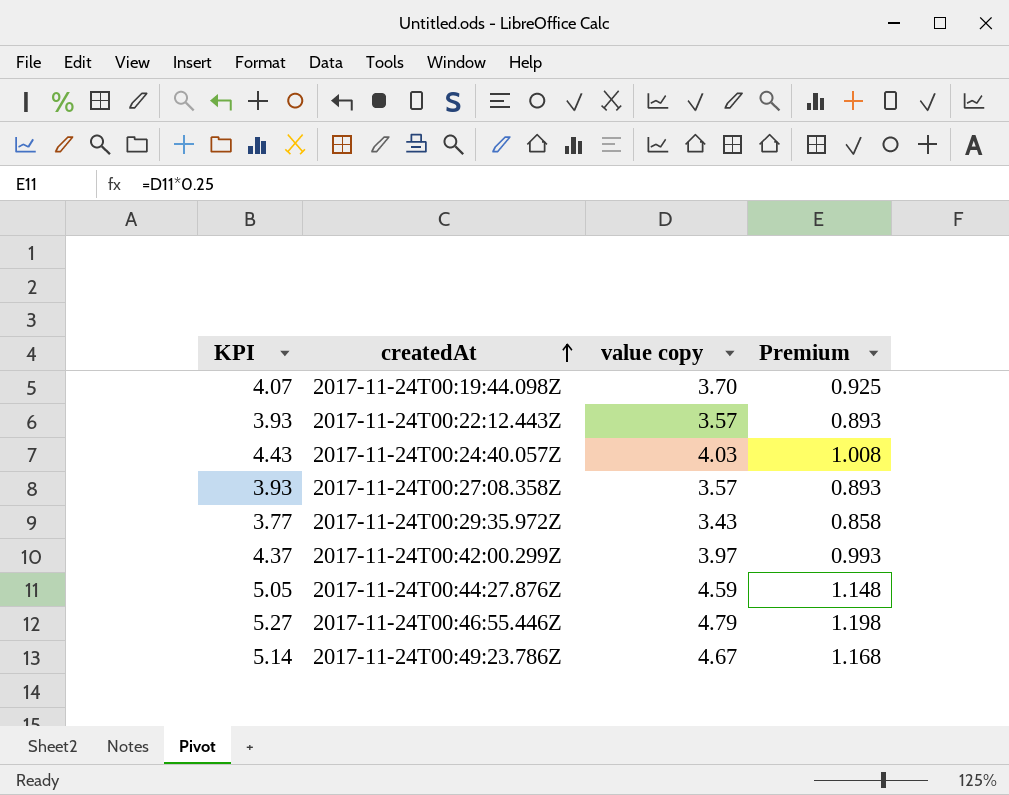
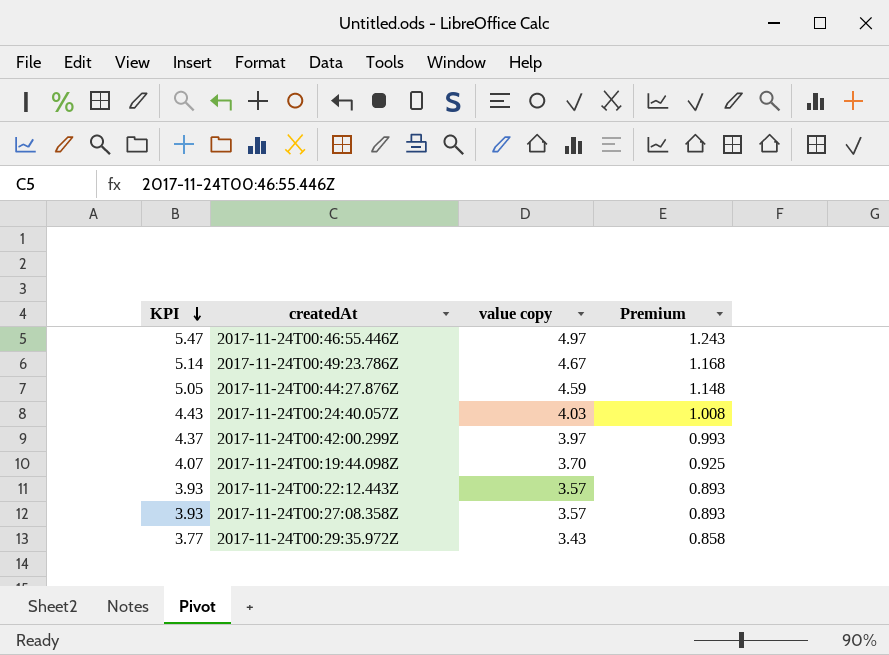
row order: createdAt ascending -> KPI descending
2017-11-24T00:46:55.446Z | KPI: 5.27 -> 5.47
2017-11-24T00:46:55.446Z | value copy: 4.79 -> 4.97
2017-11-24T00:46:55.446Z | Premium: 1.198 -> 1.243

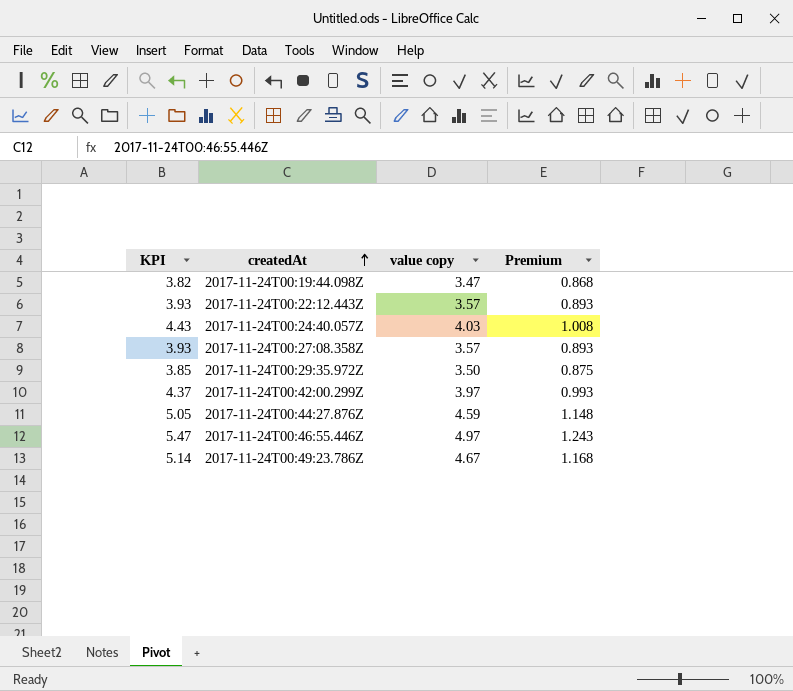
row order: KPI descending -> createdAt ascending
2017-11-24T00:19:44.098Z | KPI: 4.07 -> 3.82
2017-11-24T00:19:44.098Z | value copy: 3.70 -> 3.47
2017-11-24T00:19:44.098Z | Premium: 0.925 -> 0.868
2017-11-24T00:29:35.972Z | KPI: 3.77 -> 3.85
2017-11-24T00:29:35.972Z | value copy: 3.43 -> 3.50
2017-11-24T00:29:35.972Z | Premium: 0.858 -> 0.875

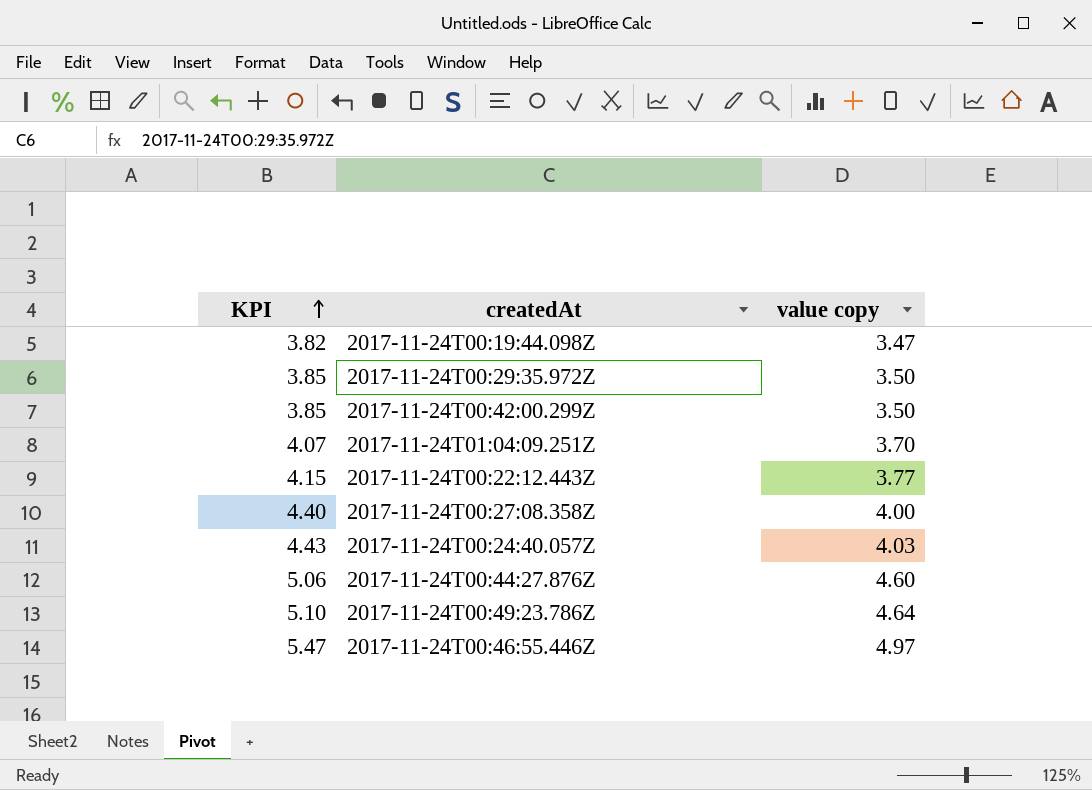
row order: createdAt ascending -> KPI ascending
column Premium | formula: [value copy] * 0.25 -> none
2017-11-24T00:42:00.299Z | KPI: 4.37 -> 3.85
2017-11-24T00:42:00.299Z | value copy: 3.97 -> 3.50
row 2017-11-24T01:04:09.251Z: none -> 4.07 | 3.70
2017-11-24T00:22:12.443Z | KPI: 3.93 -> 4.15
2017-11-24T00:22:12.443Z | value copy: 3.57 -> 3.77
2017-11-24T00:27:08.358Z | KPI: 3.93 -> 4.40
2017-11-24T00:27:08.358Z | value copy: 3.57 -> 4.00
2017-11-24T00:44:27.876Z | KPI: 5.05 -> 5.06
2017-11-24T00:44:27.876Z | value copy: 4.59 -> 4.60
2017-11-24T00:49:23.786Z | KPI: 5.14 -> 5.10
2017-11-24T00:49:23.786Z | value copy: 4.67 -> 4.64

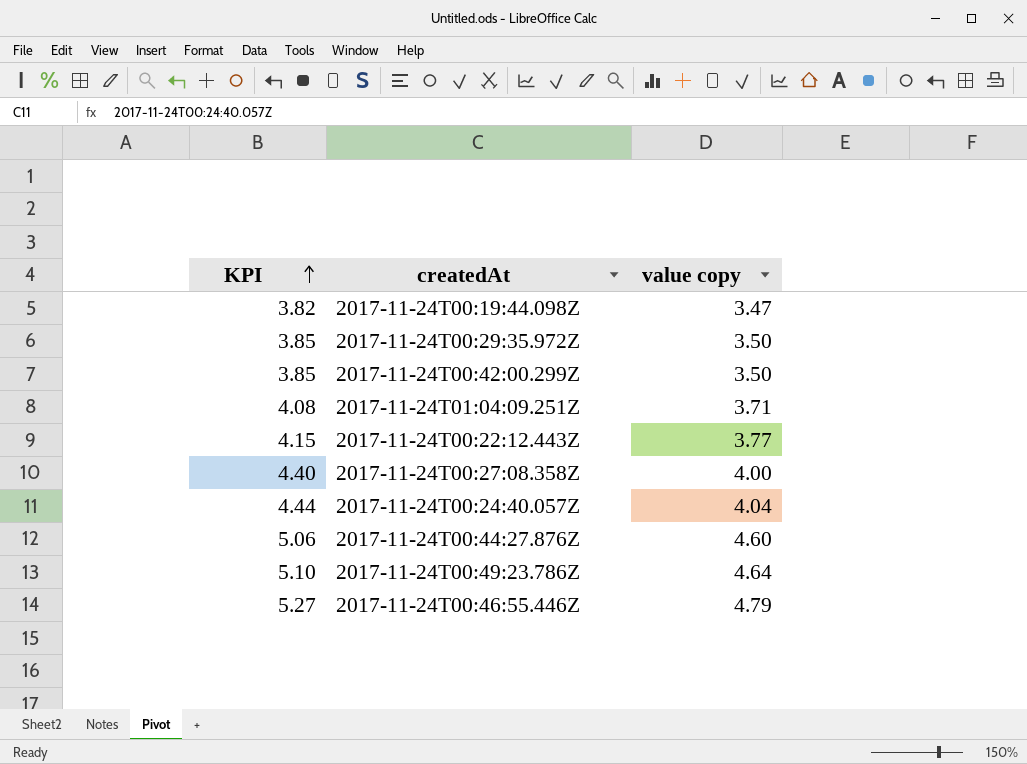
2017-11-24T01:04:09.251Z | KPI: 4.07 -> 4.08
2017-11-24T01:04:09.251Z | value copy: 3.70 -> 3.71
2017-11-24T00:24:40.057Z | KPI: 4.43 -> 4.44
2017-11-24T00:24:40.057Z | value copy: 4.03 -> 4.04
2017-11-24T00:46:55.446Z | KPI: 5.47 -> 5.27
2017-11-24T00:46:55.446Z | value copy: 4.97 -> 4.79

